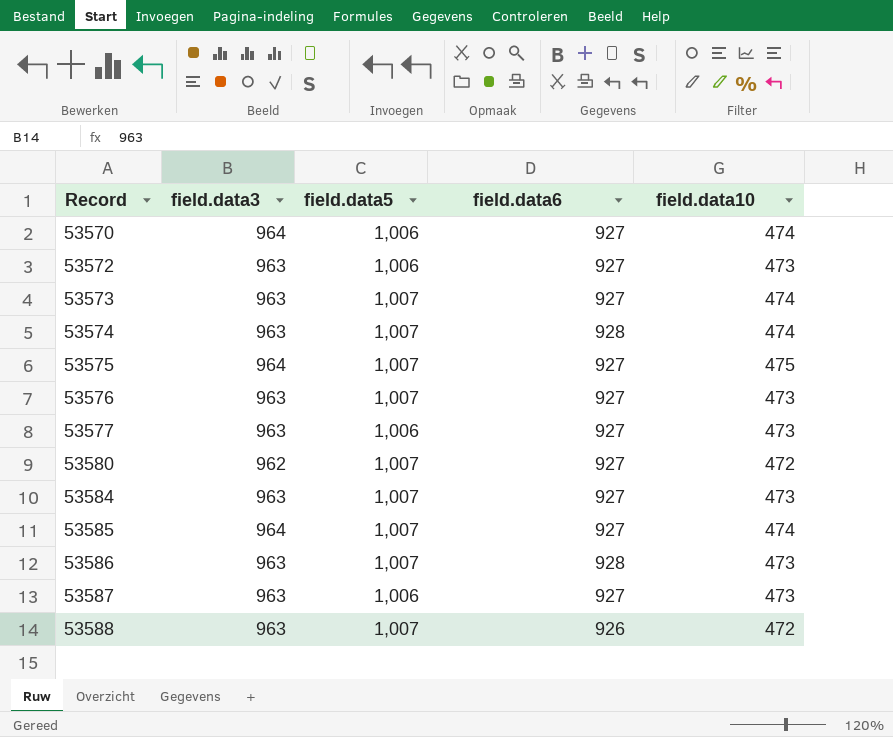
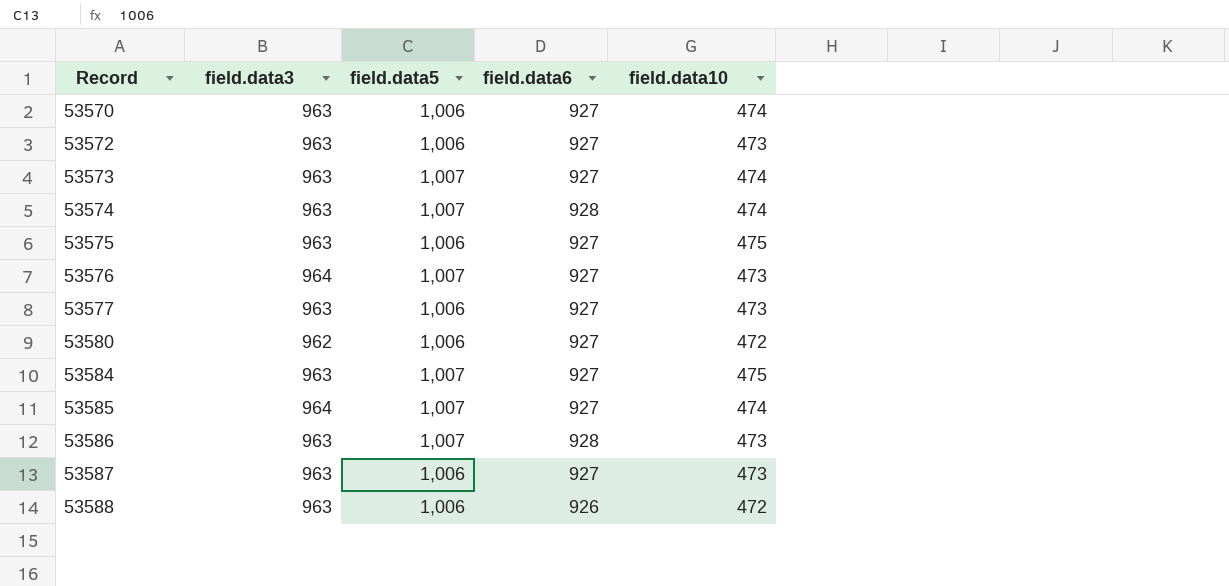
53570 | field.data3: 964 -> 963
53575 | field.data3: 964 -> 963
53575 | field.data5: 1,007 -> 1,006
53576 | field.data3: 963 -> 964
53580 | field.data5: 1,007 -> 1,006
53584 | field.data10: 473 -> 475
53588 | field.data5: 1,007 -> 1,006

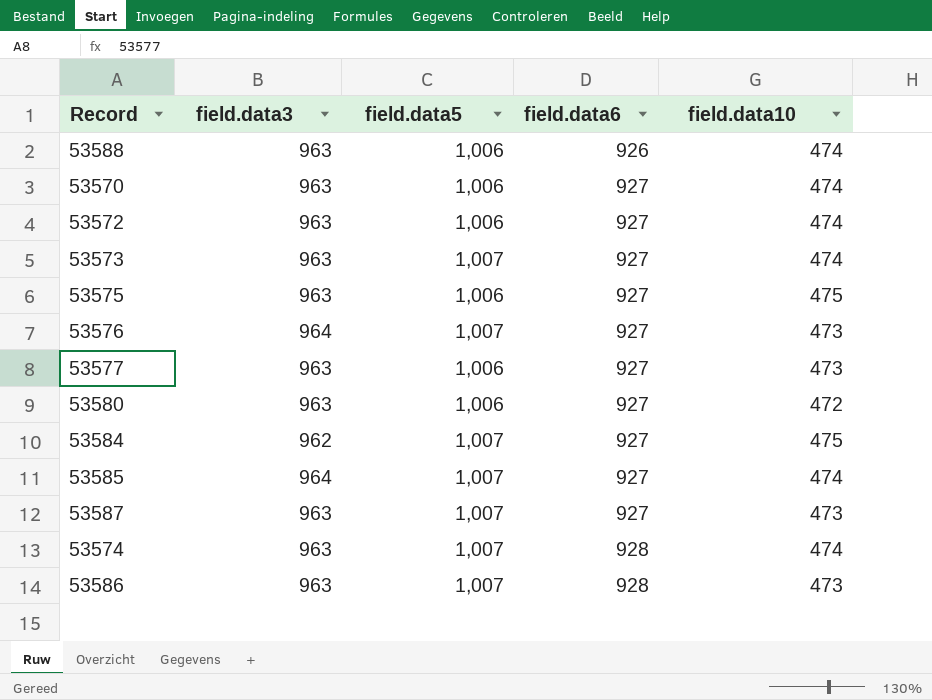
row order: Record ascending -> field.data6 ascending
53588 | field.data10: 472 -> 474
53572 | field.data10: 473 -> 474
53580 | field.data3: 962 -> 963
53584 | field.data3: 963 -> 962
53587 | field.data5: 1,006 -> 1,007

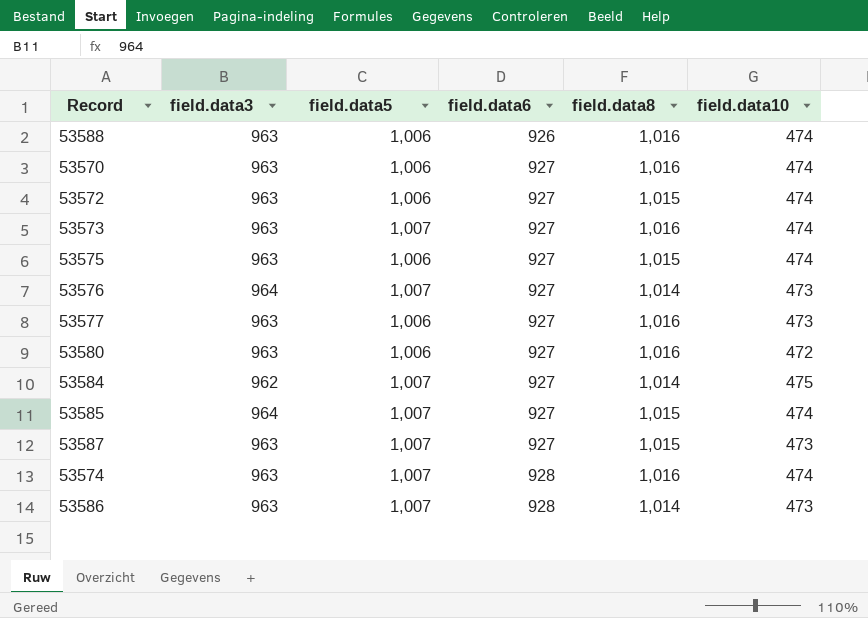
column field.data8 | position: none -> 5
53575 | field.data10: 475 -> 474

